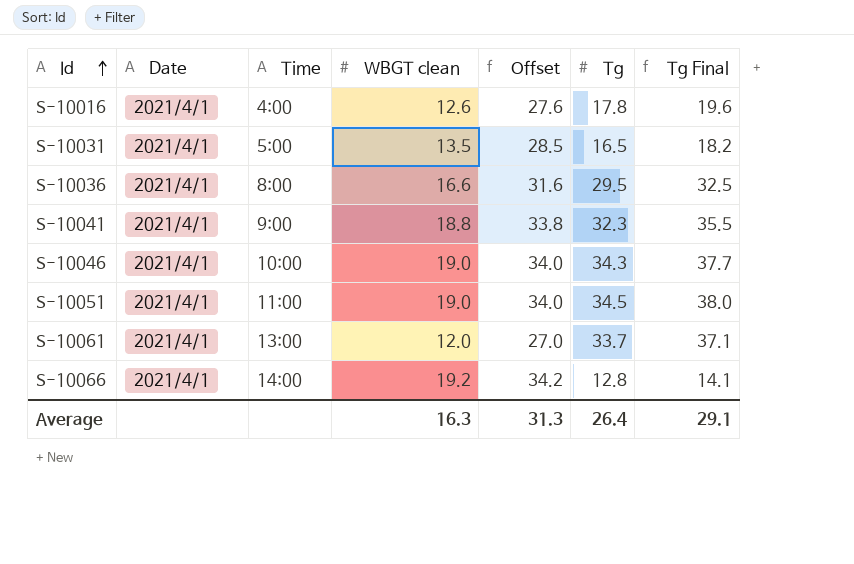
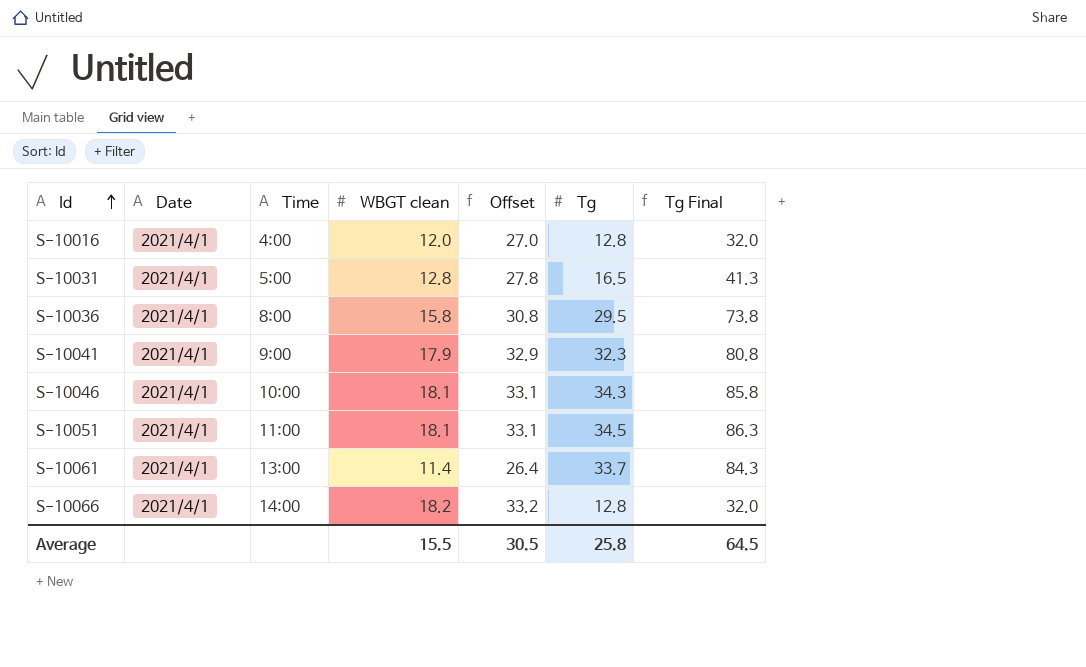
column Tg Final | formula: [Tg] * 1.1 -> [Tg] * 2.5
S-10016 | WBGT clean: 12.6 -> 12.0
S-10016 | Offset: 27.6 -> 27.0
S-10016 | Tg: 17.8 -> 12.8
S-10031 | WBGT clean: 13.5 -> 12.8
S-10031 | Offset: 28.5 -> 27.8
S-10036 | WBGT clean: 16.6 -> 15.8
S-10036 | Offset: 31.6 -> 30.8
S-10041 | WBGT clean: 18.8 -> 17.9
S-10041 | Offset: 33.8 -> 32.9
S-10046 | WBGT clean: 19.0 -> 18.1
S-10046 | Offset: 34.0 -> 33.1
S-10051 | WBGT clean: 19.0 -> 18.1
S-10051 | Offset: 34.0 -> 33.1
S-10061 | WBGT clean: 12.0 -> 11.4
S-10061 | Offset: 27.0 -> 26.4
S-10066 | WBGT clean: 19.2 -> 18.2
S-10066 | Offset: 34.2 -> 33.2
Average | WBGT clean: 16.3 -> 15.5
Average | Offset: 31.3 -> 30.5
Average | Tg: 26.4 -> 25.8
Average | Tg Final: 29.1 -> 64.5

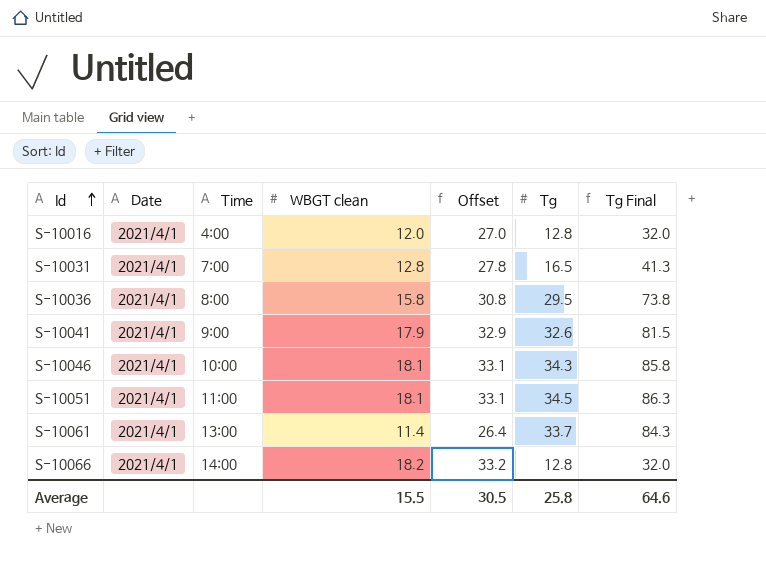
S-10031 | Time: 5:00 -> 7:00
S-10041 | Tg: 32.3 -> 32.6
S-10041 | Tg Final: 80.8 -> 81.5
Average | Tg Final: 64.5 -> 64.6

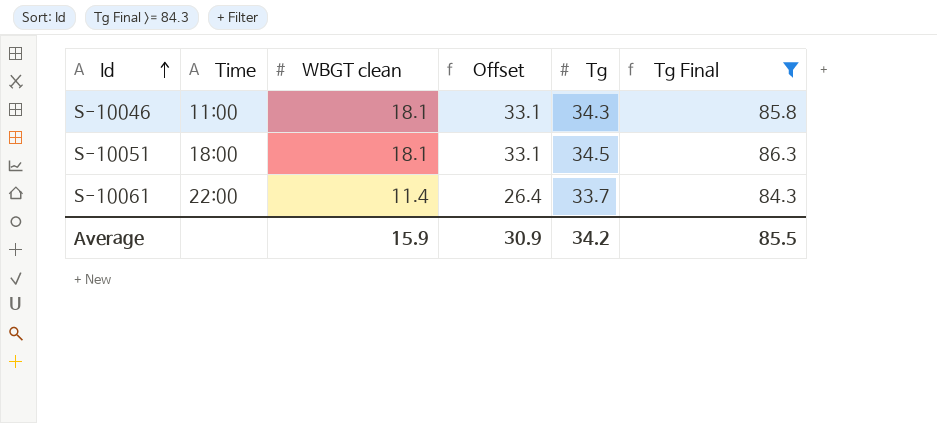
filter: none -> Tg Final >= 84.3
column Date | position: 2 -> none
S-10046 | Time: 10:00 -> 11:00
S-10051 | Time: 11:00 -> 18:00
S-10061 | Time: 13:00 -> 22:00
Average | WBGT clean: 15.5 -> 15.9
Average | Offset: 30.5 -> 30.9
Average | Tg: 25.8 -> 34.2
Average | Tg Final: 64.6 -> 85.5

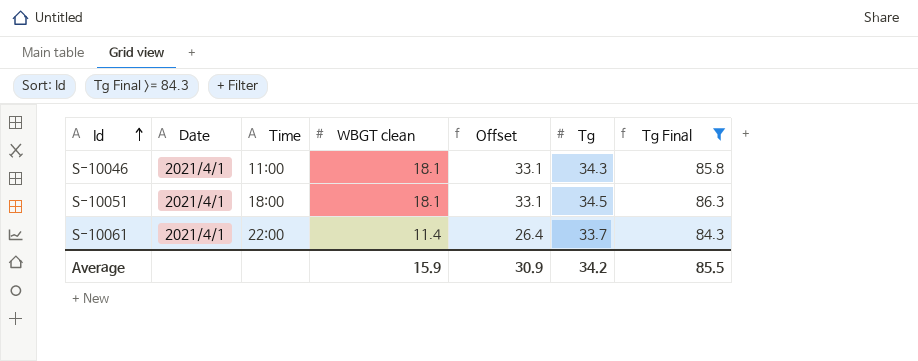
column Date | position: none -> 2

